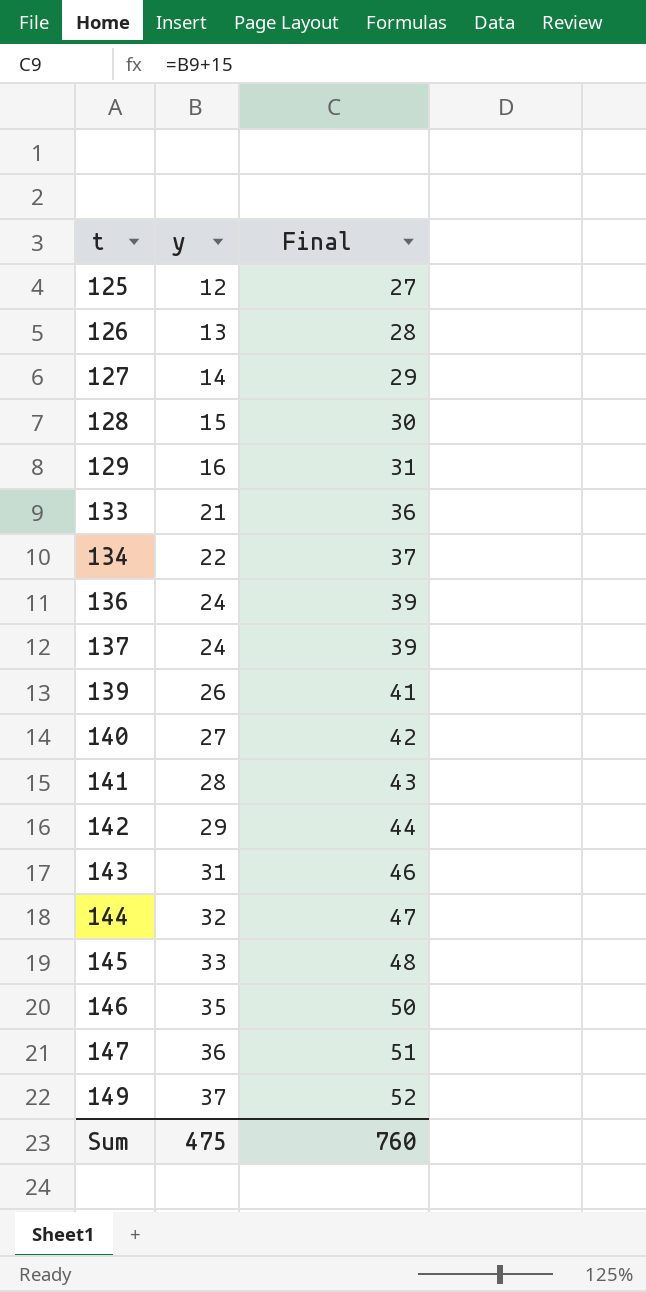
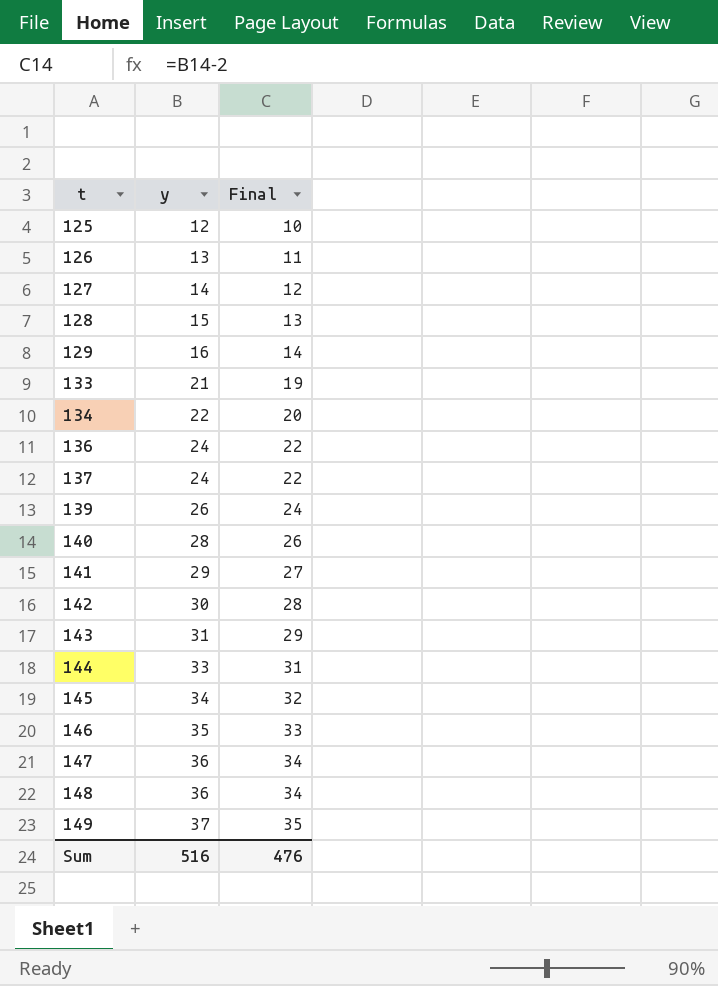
column Final | formula: [y] + 15 -> [y] - 2
140 | y: 27 -> 28
141 | y: 28 -> 29
142 | y: 29 -> 30
144 | y: 32 -> 33
145 | y: 33 -> 34
row 148: none -> 36 | 34
Sum | y: 475 -> 516
Sum | Final: 760 -> 476

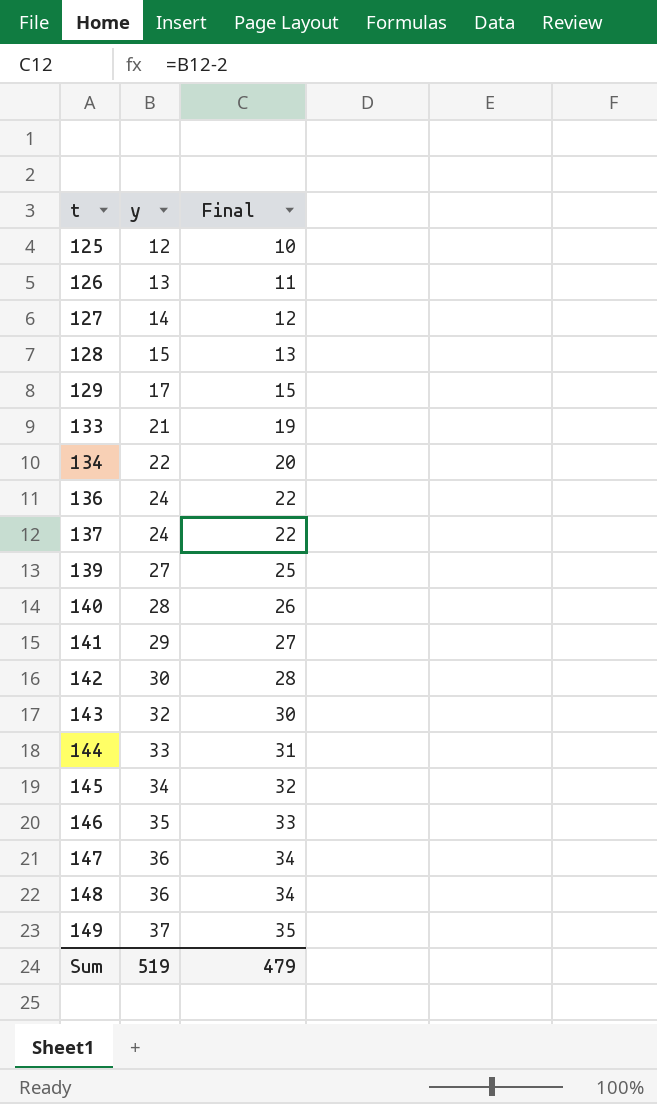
129 | y: 16 -> 17
129 | Final: 14 -> 15
139 | y: 26 -> 27
139 | Final: 24 -> 25
143 | y: 31 -> 32
143 | Final: 29 -> 30
Sum | y: 516 -> 519
Sum | Final: 476 -> 479

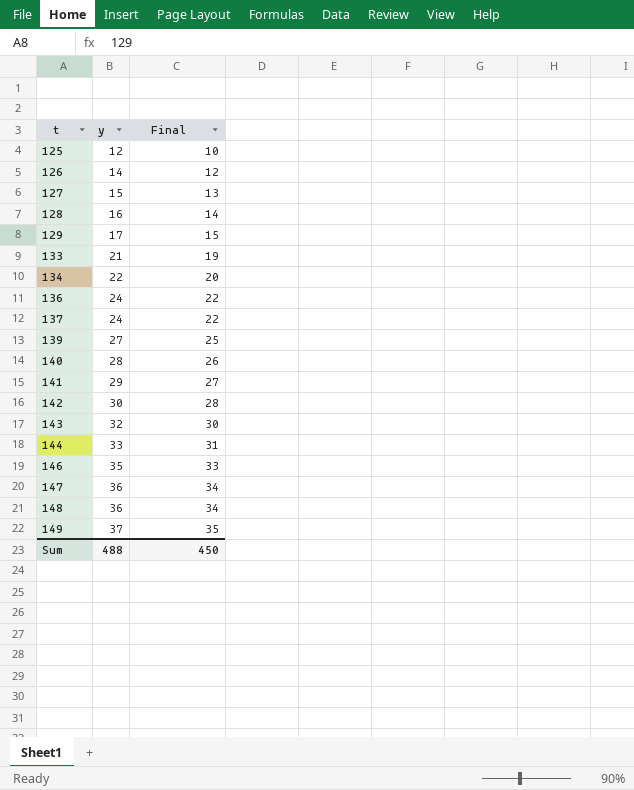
row 145: 34 | 32 -> none
126 | y: 13 -> 14
126 | Final: 11 -> 12
127 | y: 14 -> 15
127 | Final: 12 -> 13
128 | y: 15 -> 16
128 | Final: 13 -> 14
Sum | y: 519 -> 488
Sum | Final: 479 -> 450

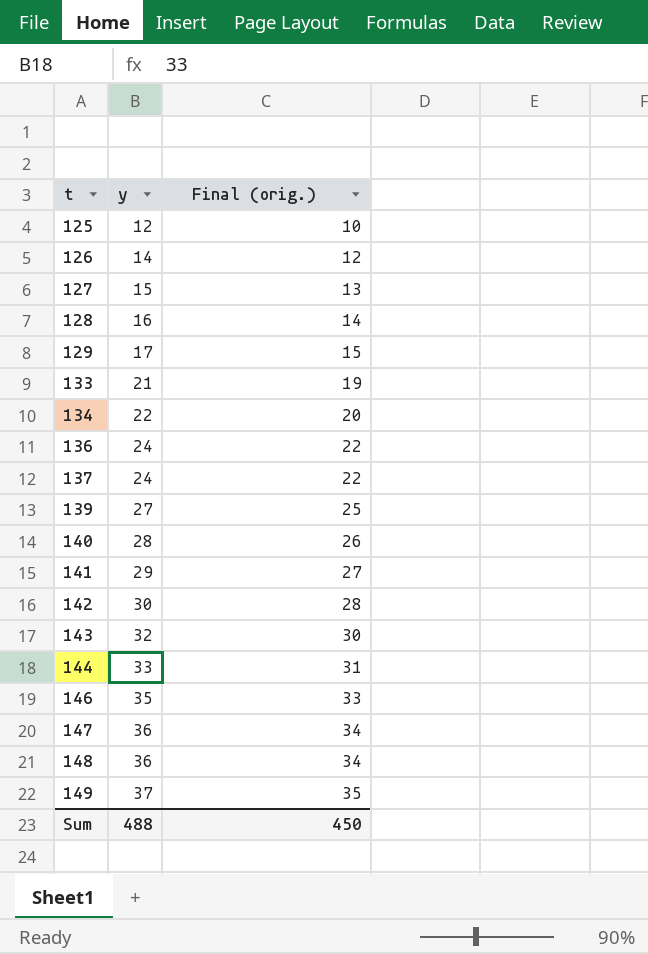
column name: Final -> Final (orig.)

